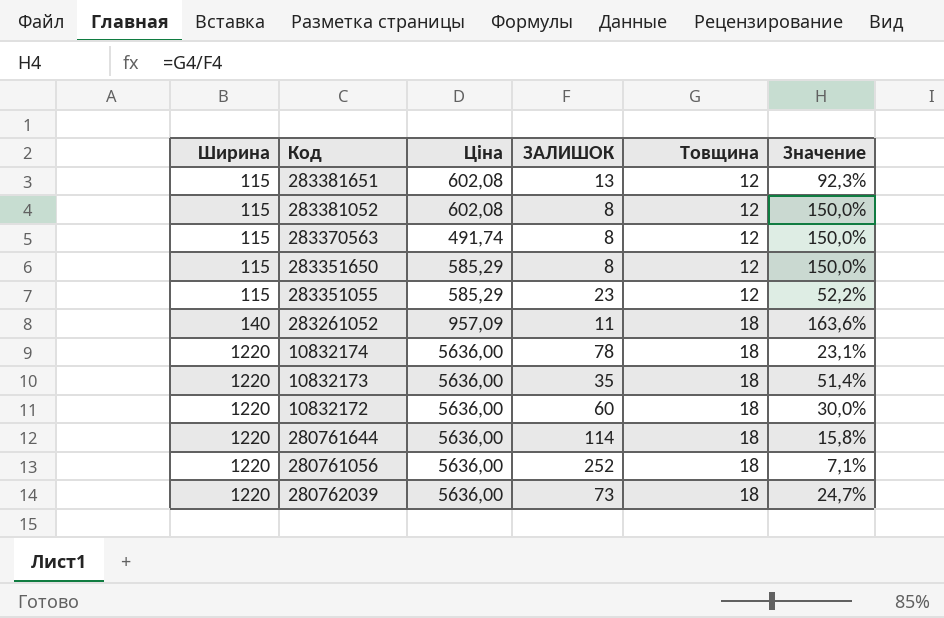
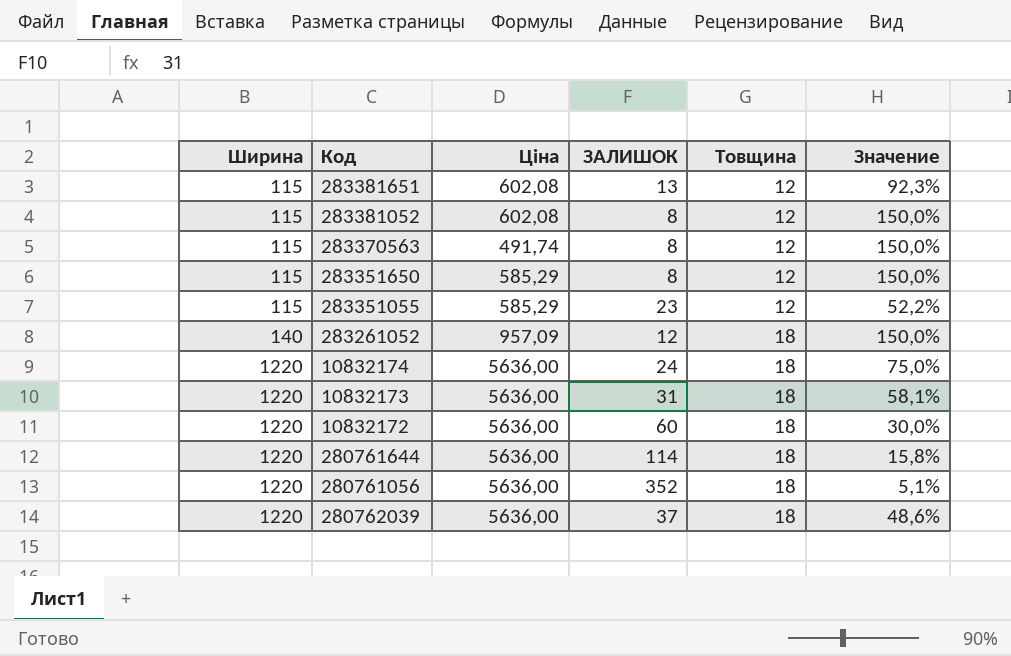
283261052 | ЗАЛИШОК: 11 -> 12
283261052 | Значение: 163,6% -> 150,0%
10832174 | ЗАЛИШОК: 78 -> 24
10832174 | Значение: 23,1% -> 75,0%
10832173 | ЗАЛИШОК: 35 -> 31
10832173 | Значение: 51,4% -> 58,1%
280761056 | ЗАЛИШОК: 252 -> 352
280761056 | Значение: 7,1% -> 5,1%
280762039 | ЗАЛИШОК: 73 -> 37
280762039 | Значение: 24,7% -> 48,6%

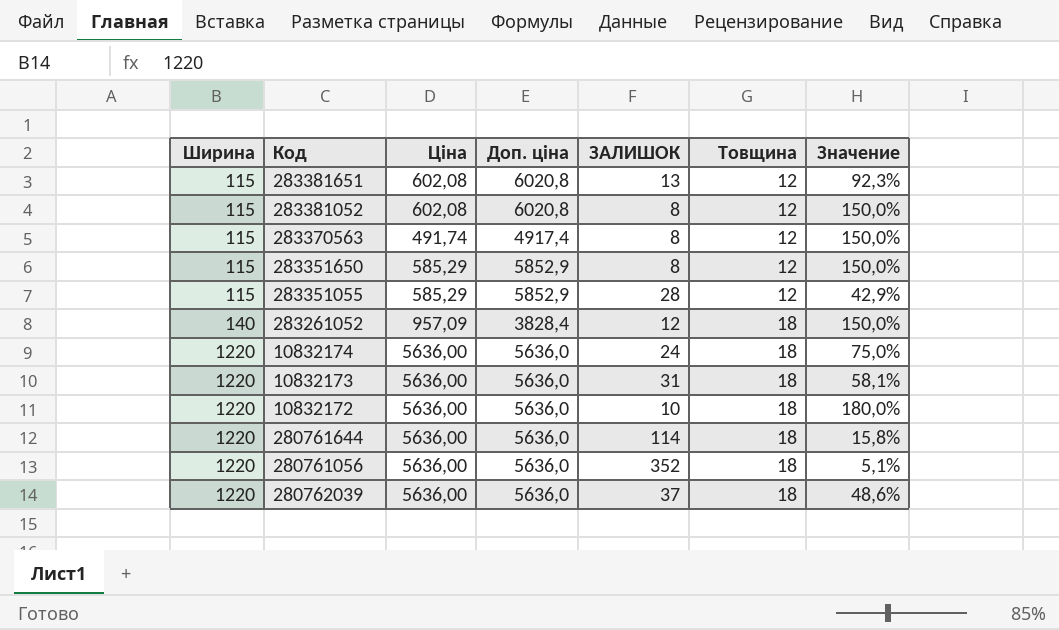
column Доп. ціна | position: none -> 4
283351055 | ЗАЛИШОК: 23 -> 28
283351055 | Значение: 52,2% -> 42,9%
10832172 | ЗАЛИШОК: 60 -> 10
10832172 | Значение: 30,0% -> 180,0%

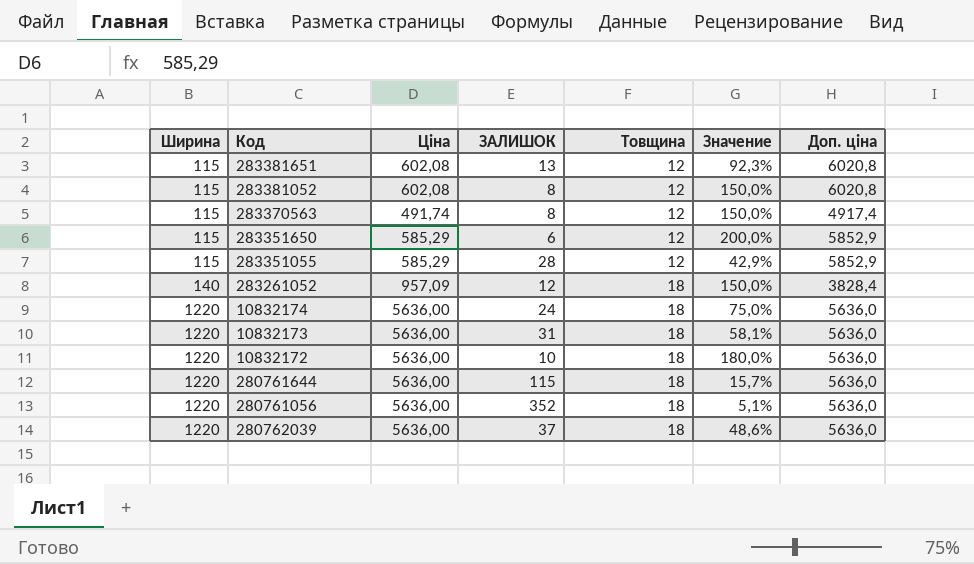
column Доп. ціна | position: 4 -> 7
283351650 | ЗАЛИШОК: 8 -> 6
283351650 | Значение: 150,0% -> 200,0%
280761644 | ЗАЛИШОК: 114 -> 115
280761644 | Значение: 15,8% -> 15,7%

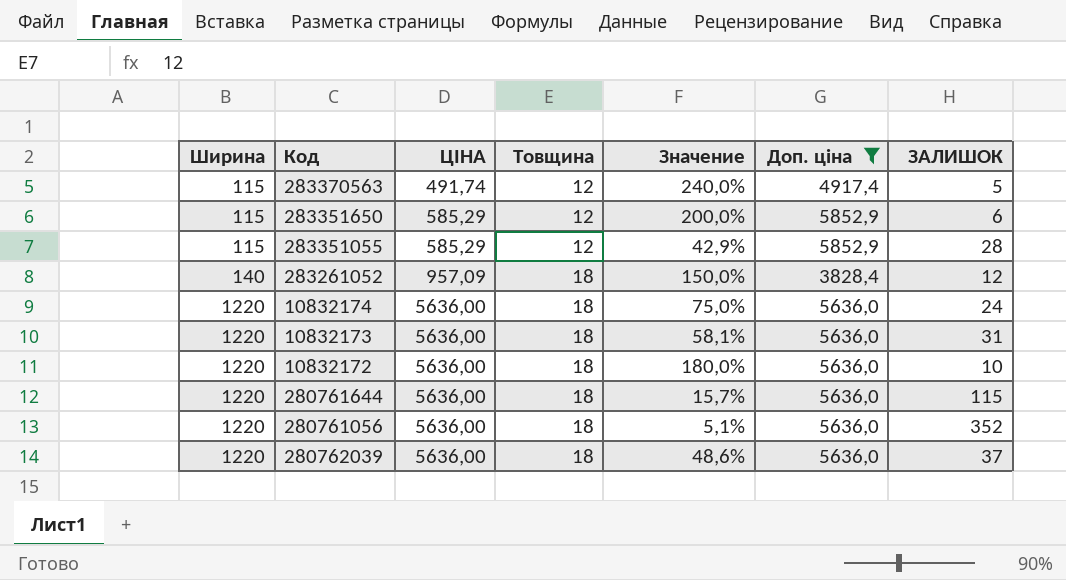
filter: none -> Доп. ціна != 6020,8
column name: Ціна -> ЦІНА
column ЗАЛИШОК | position: 4 -> 7
283370563 | Значение: 150,0% -> 240,0%
283370563 | ЗАЛИШОК: 8 -> 5

